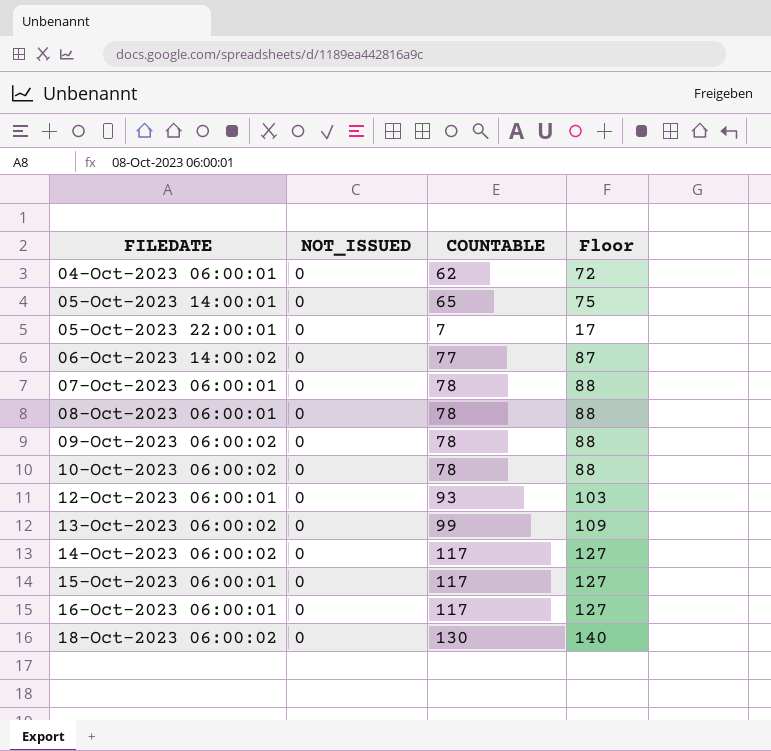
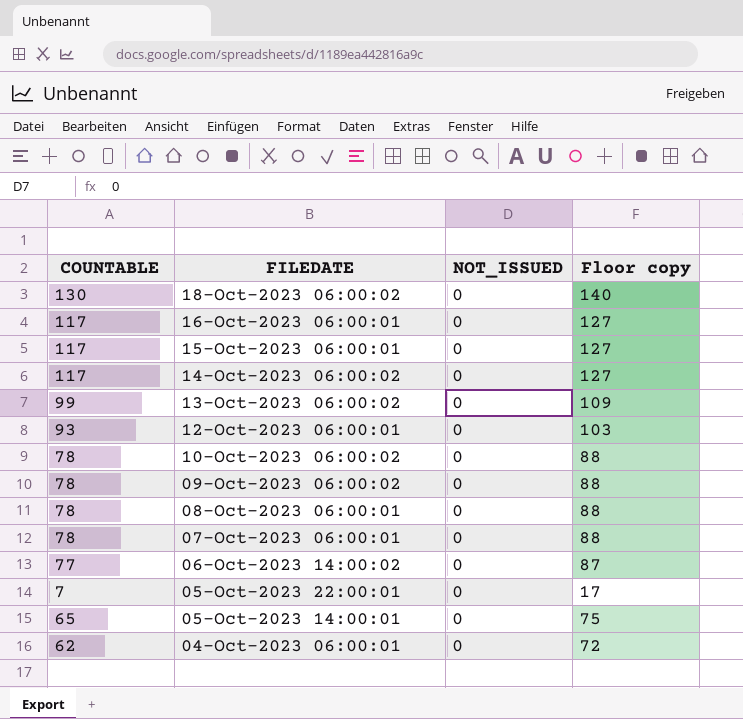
row order: FILEDATE ascending -> FILEDATE descending
column COUNTABLE | position: 3 -> 1
column name: Floor -> Floor copy

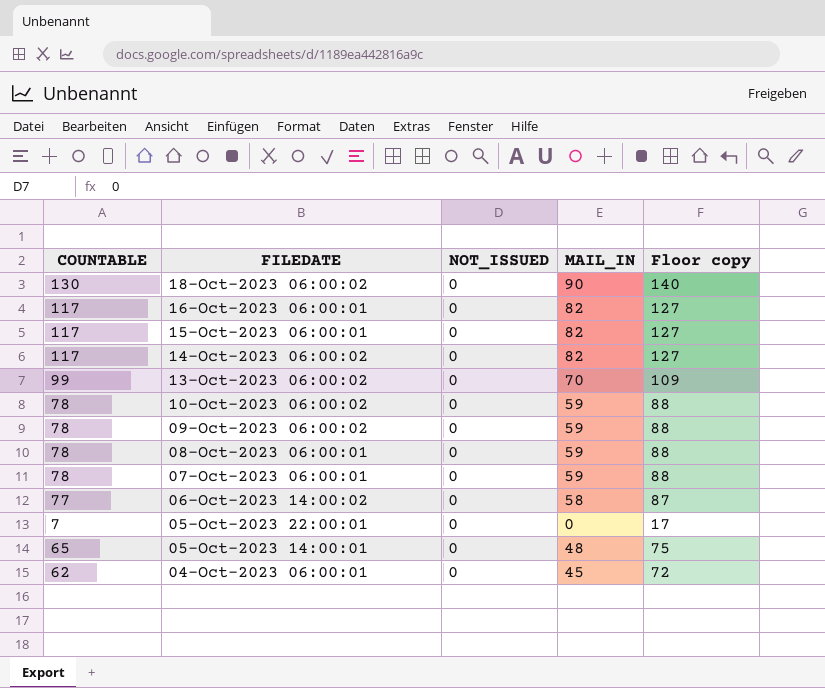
column MAIL_IN | position: none -> 4
row 12-Oct-2023 06:00:01: 93 | 0 | 103 -> none

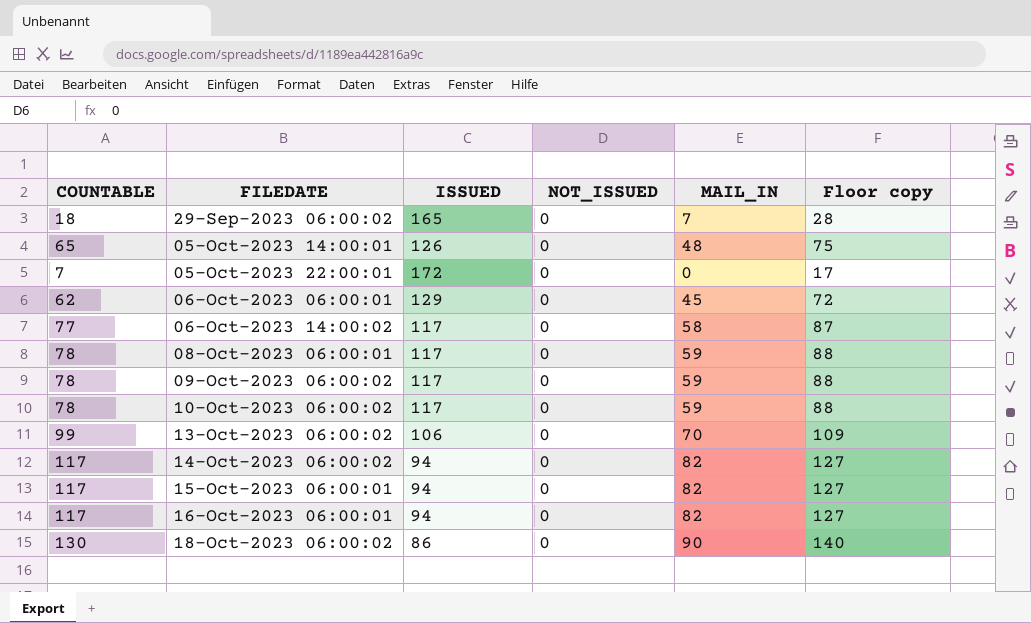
row order: FILEDATE descending -> FILEDATE ascending
column ISSUED | position: none -> 3
row 07-Oct-2023 06:00:01: 78 | 0 | 59 | 88 -> none
row 04-Oct-2023 06:00:01: 62 | 0 | 45 | 72 -> none
row 29-Sep-2023 06:00:02: none -> 18 | 165 | 0 | 7 | 28
row 06-Oct-2023 06:00:01: none -> 62 | 129 | 0 | 45 | 72

